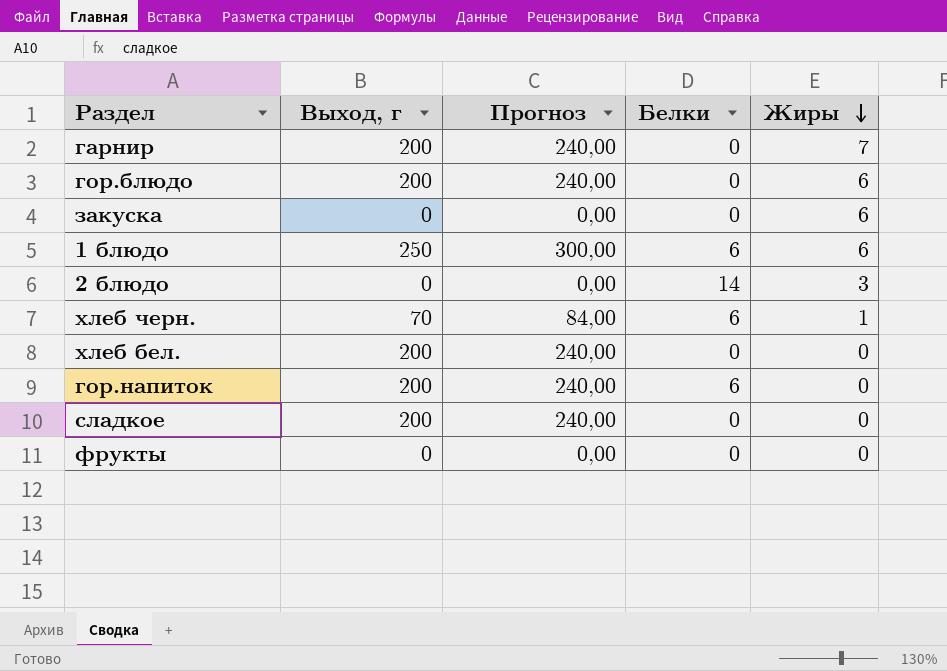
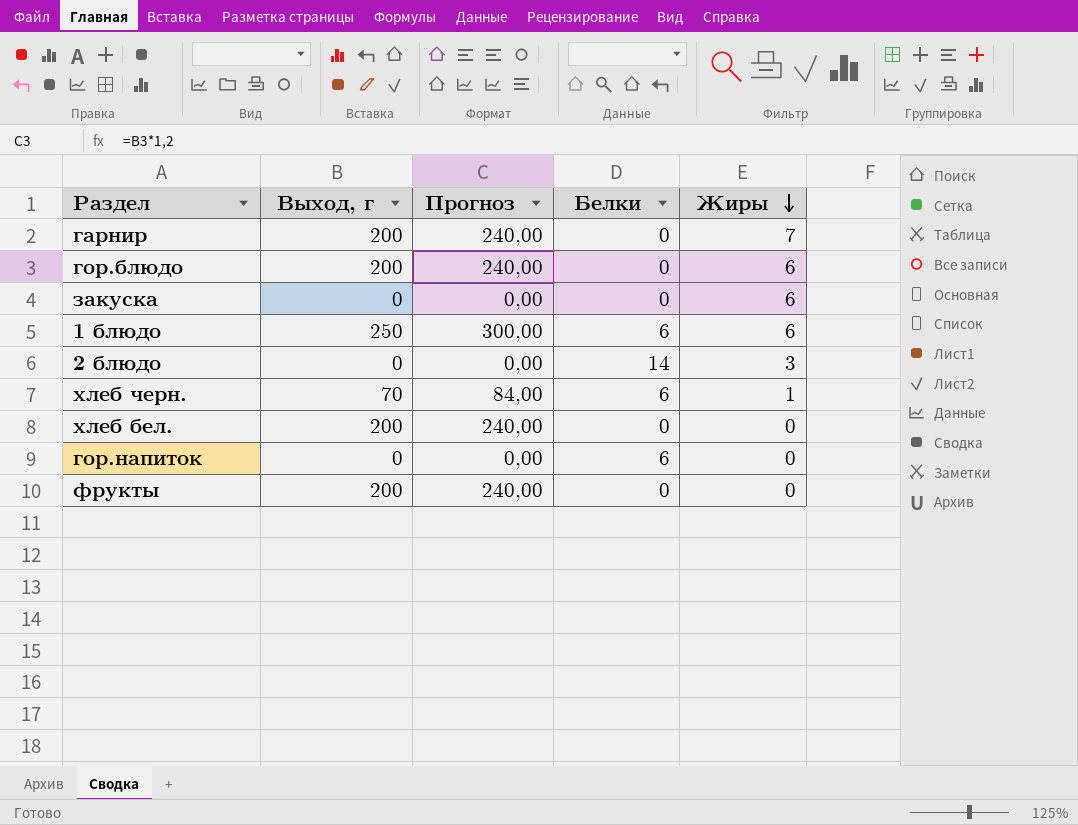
row сладкое: 200 | 240,00 | 0 | 0 -> none
гор.напиток | Выход, г: 200 -> 0
гор.напиток | Прогноз: 240,00 -> 0,00
фрукты | Выход, г: 0 -> 200
фрукты | Прогноз: 0,00 -> 240,00

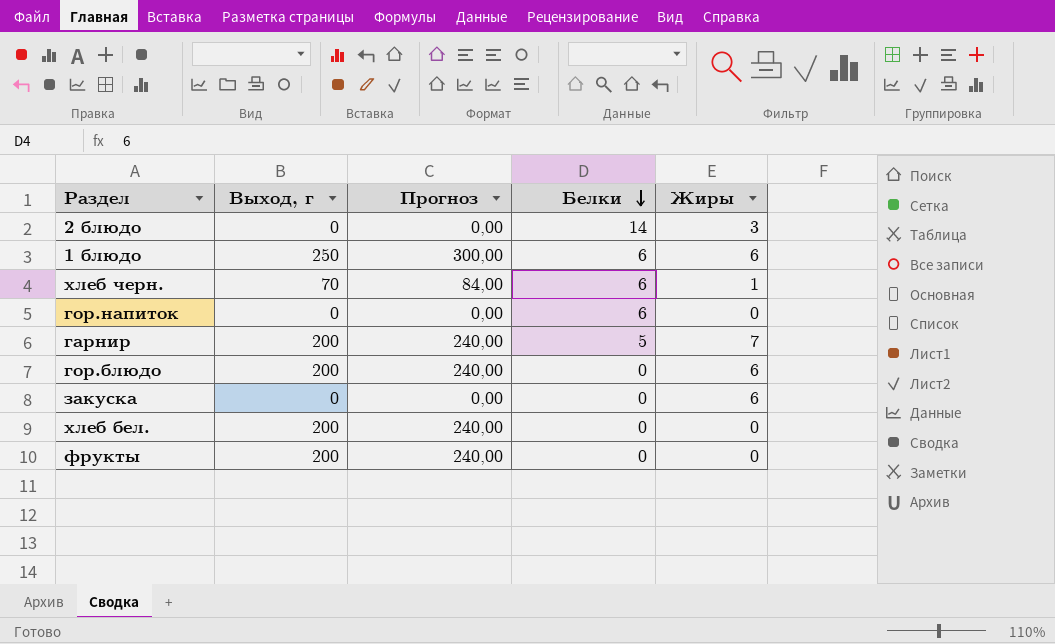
row order: Жиры descending -> Белки descending
гарнир | Белки: 0 -> 5

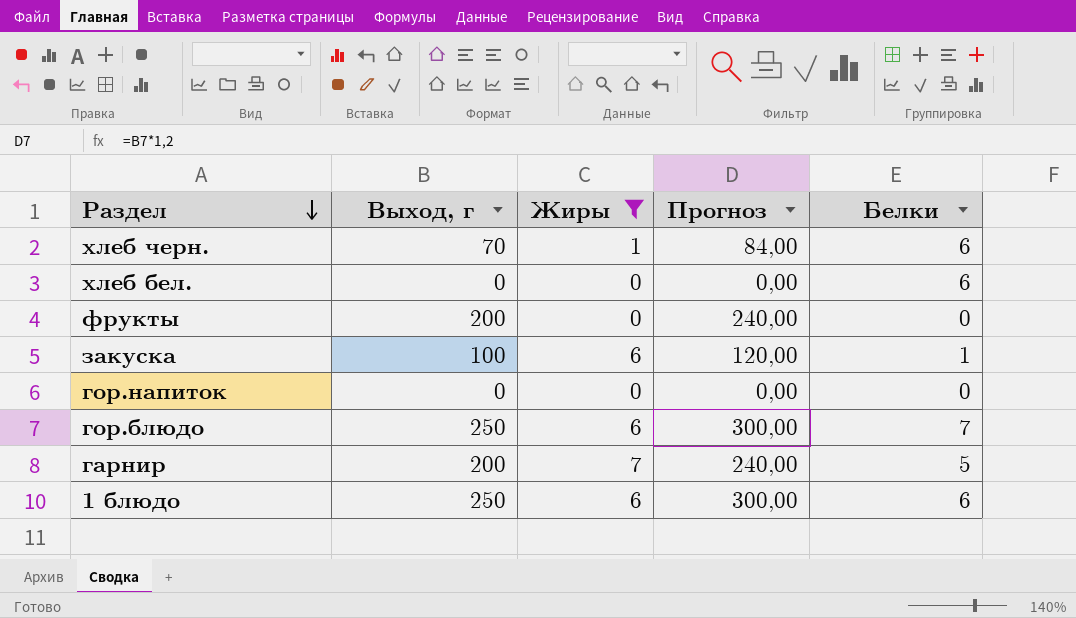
filter: none -> Жиры != 3
row order: Белки descending -> Раздел descending
column Жиры | position: 5 -> 3
хлеб бел. | Выход, г: 200 -> 0
хлеб бел. | Прогноз: 240,00 -> 0,00
хлеб бел. | Белки: 0 -> 6
закуска | Выход, г: 0 -> 100
закуска | Прогноз: 0,00 -> 120,00
закуска | Белки: 0 -> 1
гор.напиток | Белки: 6 -> 0
гор.блюдо | Выход, г: 200 -> 250
гор.блюдо | Прогноз: 240,00 -> 300,00
гор.блюдо | Белки: 0 -> 7

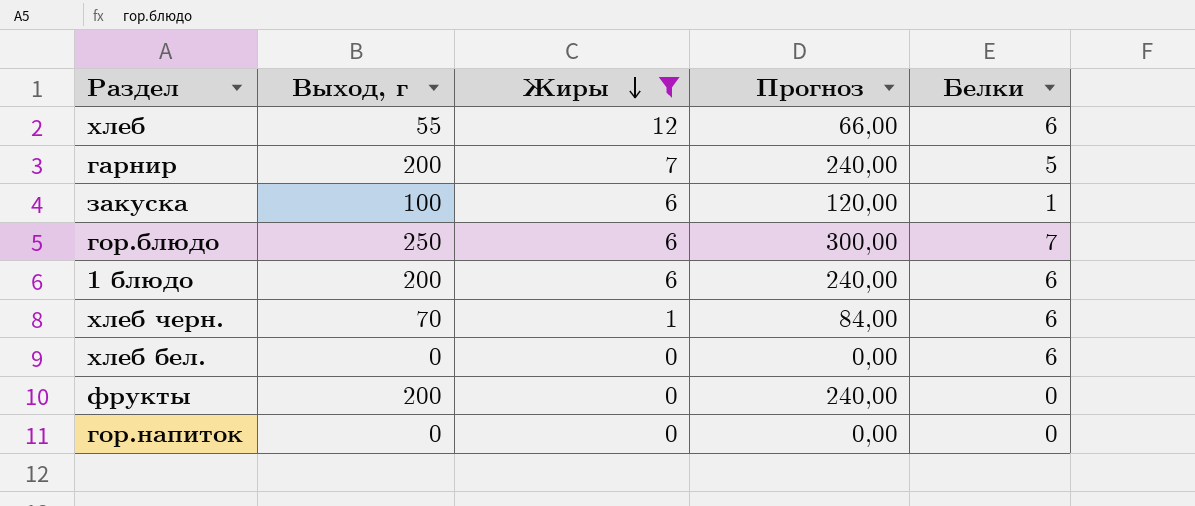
row order: Раздел descending -> Жиры descending
row хлеб: none -> 55 | 12 | 66,00 | 6
1 блюдо | Выход, г: 250 -> 200
1 блюдо | Прогноз: 300,00 -> 240,00

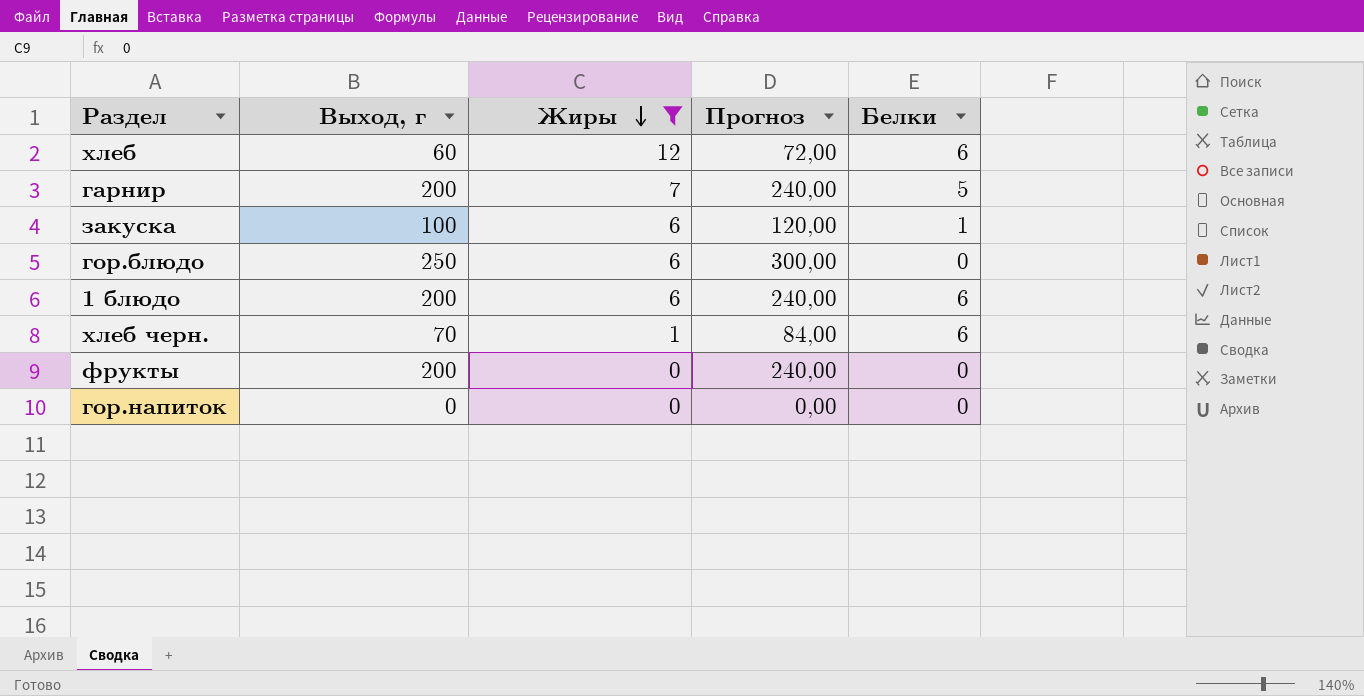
row хлеб бел.: 0 | 0 | 0,00 | 6 -> none
хлеб | Выход, г: 55 -> 60
хлеб | Прогноз: 66,00 -> 72,00
гор.блюдо | Белки: 7 -> 0

